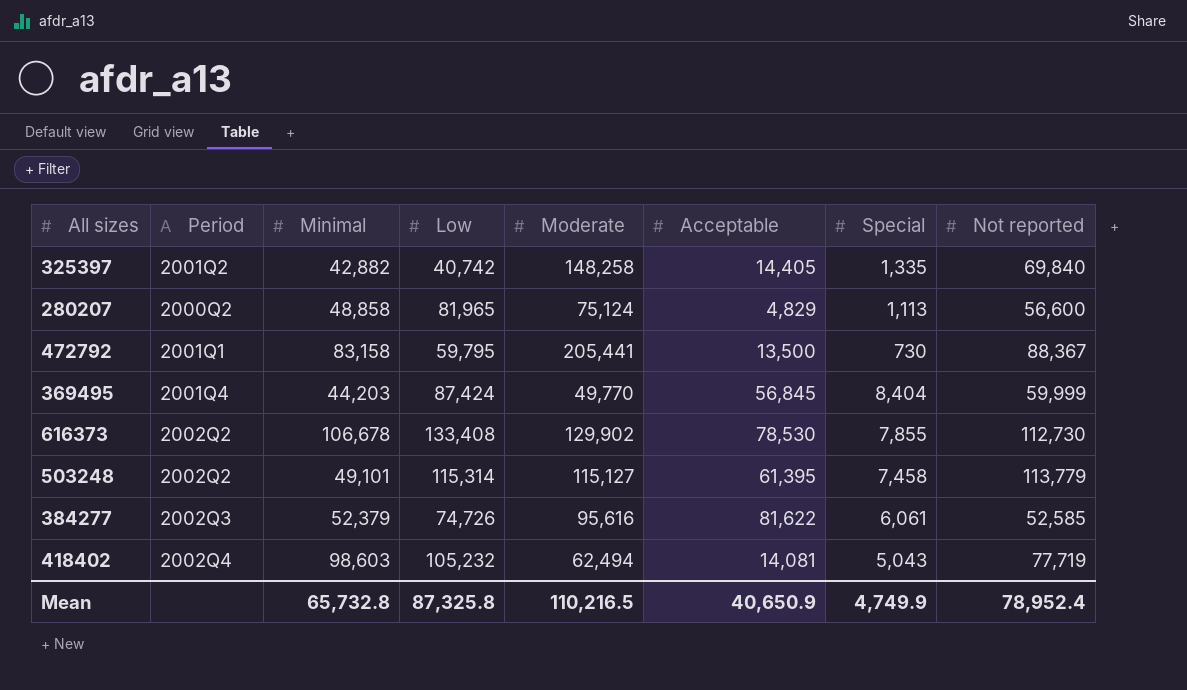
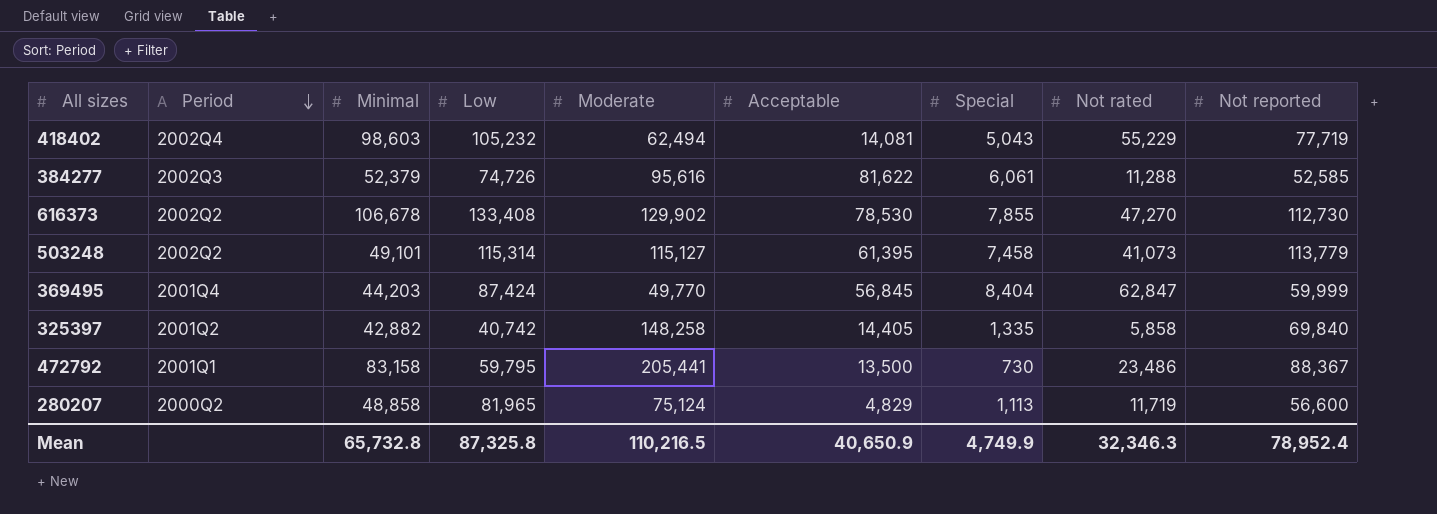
row order: none -> Period descending
column Not rated | position: none -> 8

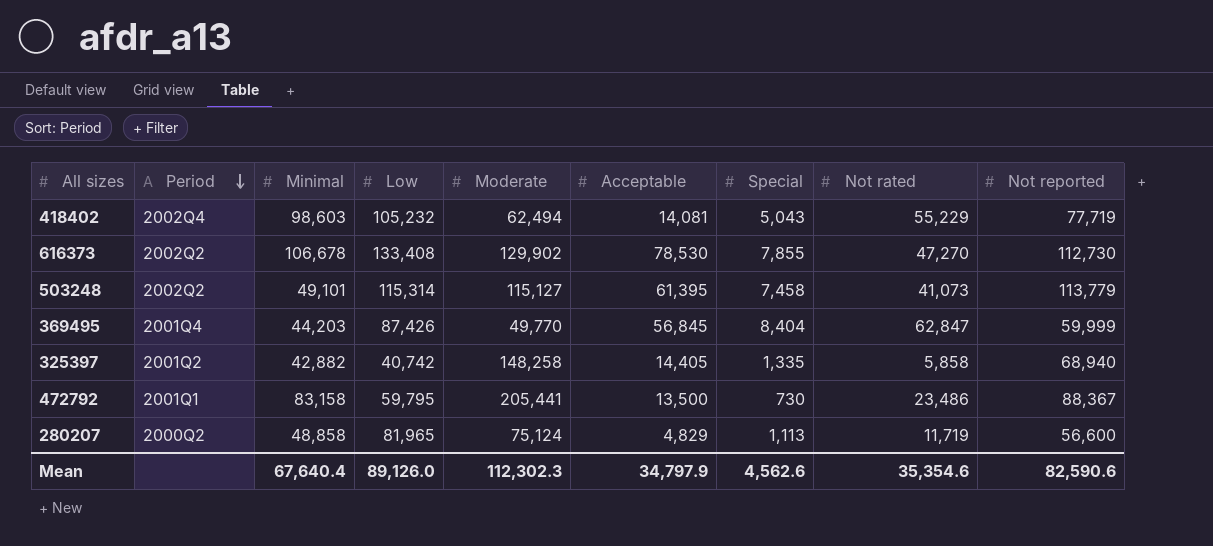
row 384277: 2002Q3 | 52,379 | 74,726 | 95,616 | 81,622 | 6,061 | 11,288 | 52,585 -> none
369495 | Low: 87,424 -> 87,426
325397 | Not reported: 69,840 -> 68,940
Mean | Minimal: 65,732.8 -> 67,640.4
Mean | Low: 87,325.8 -> 89,126.0
Mean | Moderate: 110,216.5 -> 112,302.3
Mean | Acceptable: 40,650.9 -> 34,797.9
Mean | Special: 4,749.9 -> 4,562.6
Mean | Not rated: 32,346.3 -> 35,354.6
Mean | Not reported: 78,952.4 -> 82,590.6

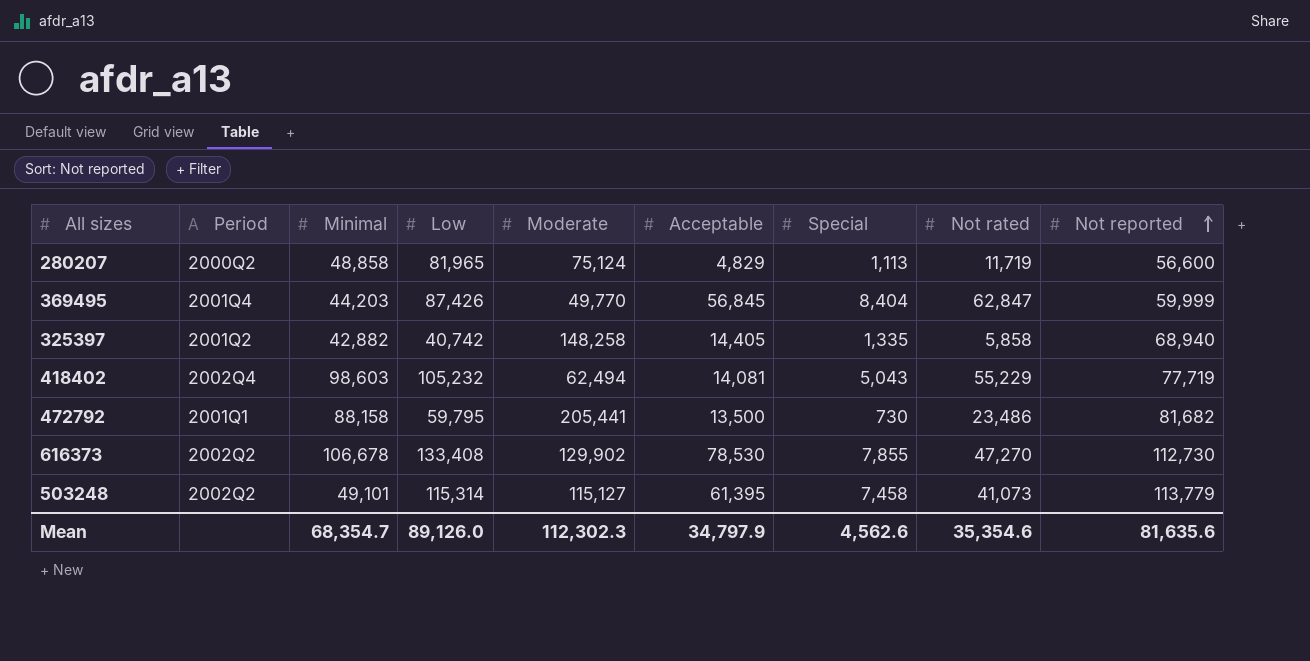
row order: Period descending -> Not reported ascending
472792 | Minimal: 83,158 -> 88,158
472792 | Not reported: 88,367 -> 81,682
Mean | Minimal: 67,640.4 -> 68,354.7
Mean | Not reported: 82,590.6 -> 81,635.6

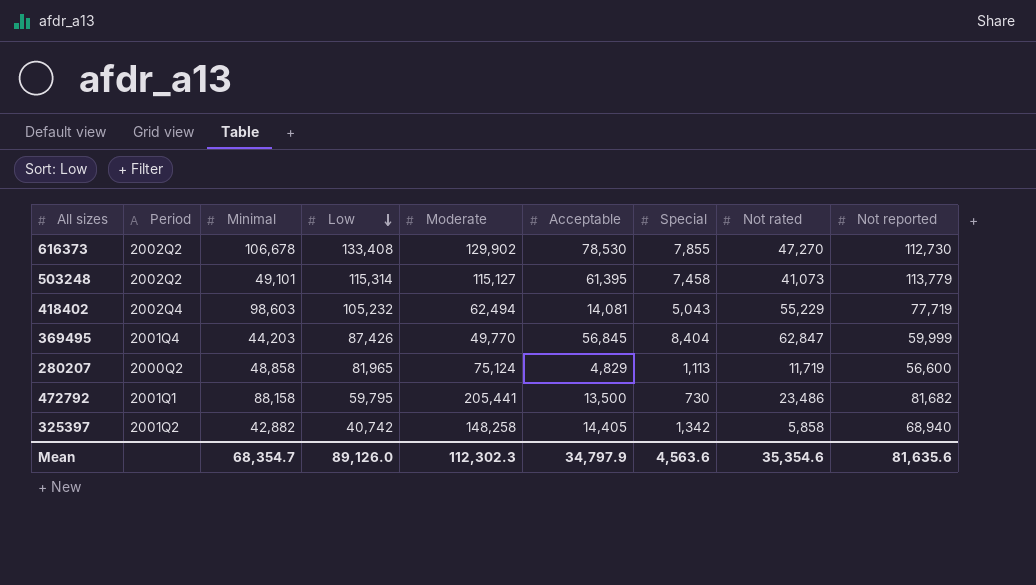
row order: Not reported ascending -> Low descending
325397 | Special: 1,335 -> 1,342
Mean | Special: 4,562.6 -> 4,563.6

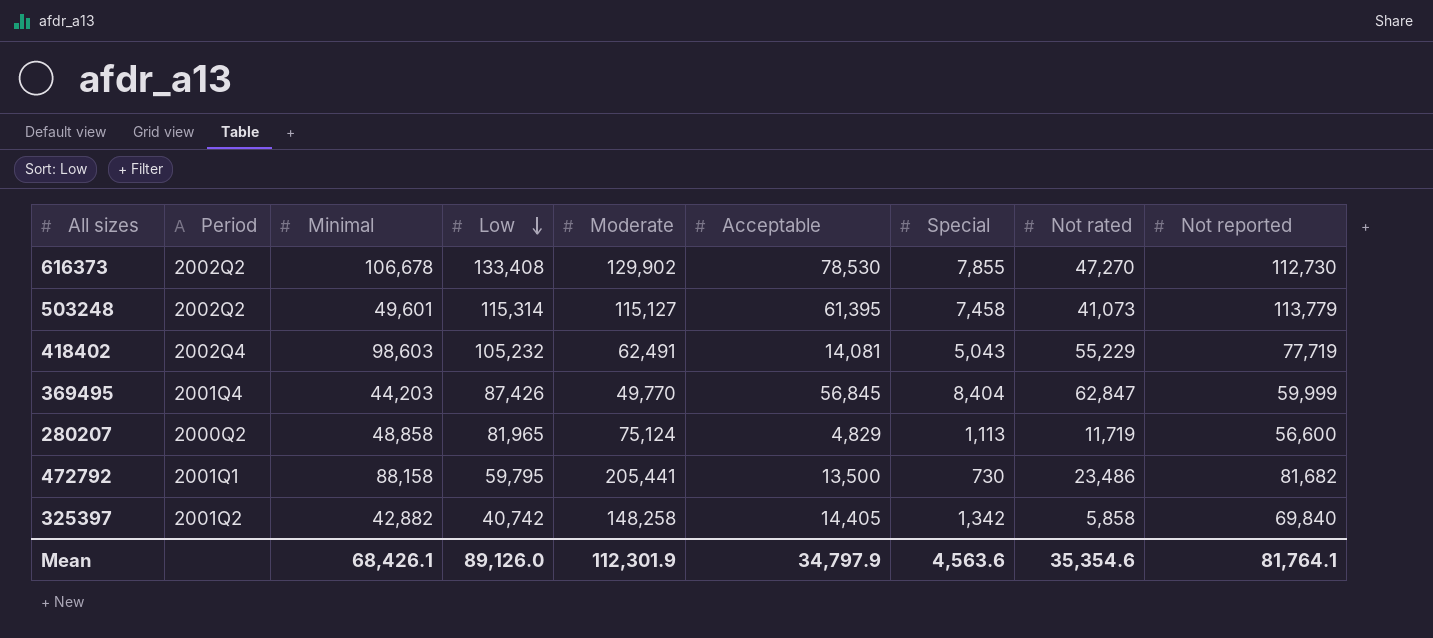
503248 | Minimal: 49,101 -> 49,601
418402 | Moderate: 62,494 -> 62,491
325397 | Not reported: 68,940 -> 69,840
Mean | Minimal: 68,354.7 -> 68,426.1
Mean | Moderate: 112,302.3 -> 112,301.9
Mean | Not reported: 81,635.6 -> 81,764.1

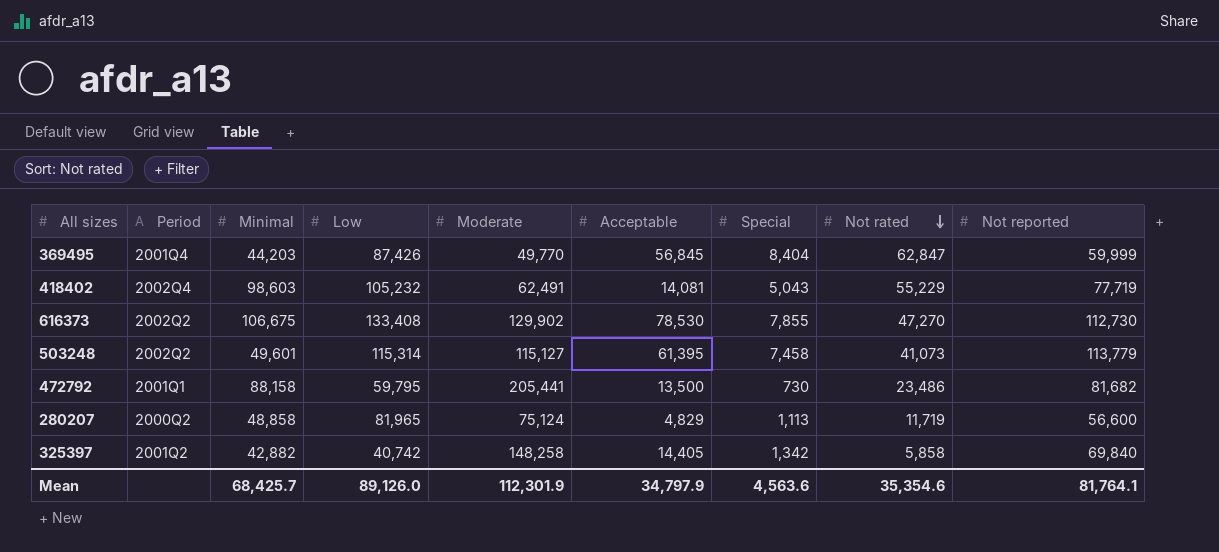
row order: Low descending -> Not rated descending
616373 | Minimal: 106,678 -> 106,675
Mean | Minimal: 68,426.1 -> 68,425.7

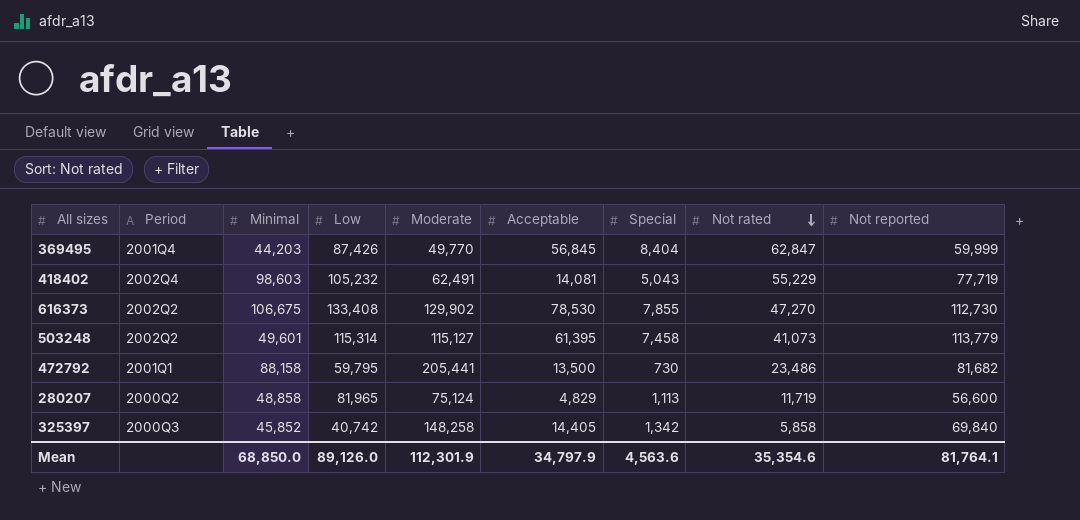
325397 | Period: 2001Q2 -> 2000Q3
325397 | Minimal: 42,882 -> 45,852
Mean | Minimal: 68,425.7 -> 68,850.0

